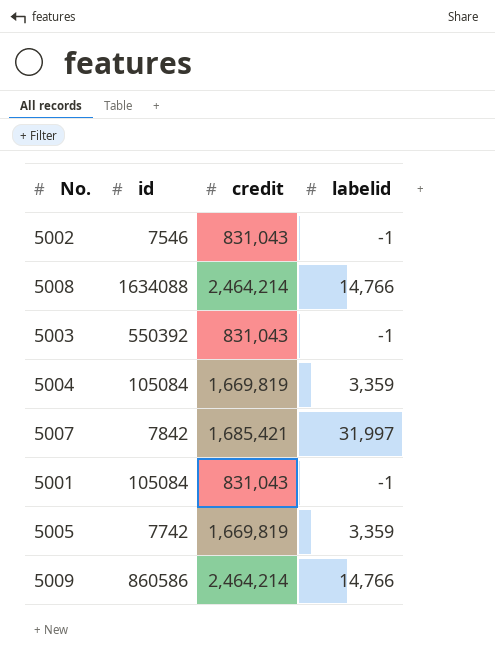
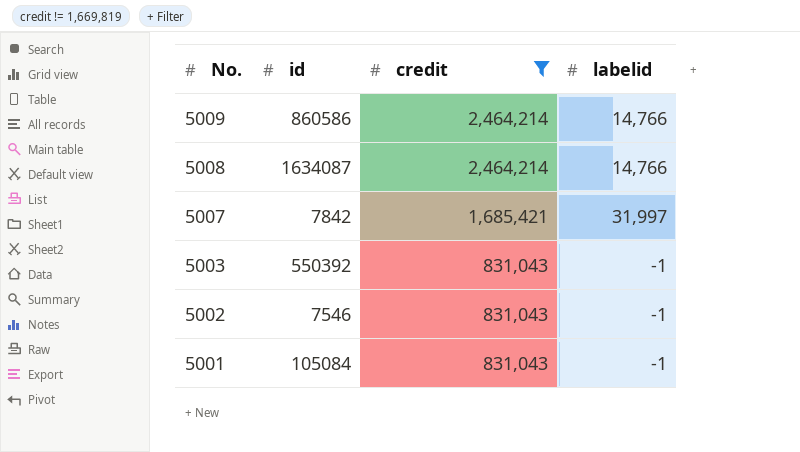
filter: none -> credit != 1,669,819
row order: none -> No. descending
5008 | id: 1634088 -> 1634087

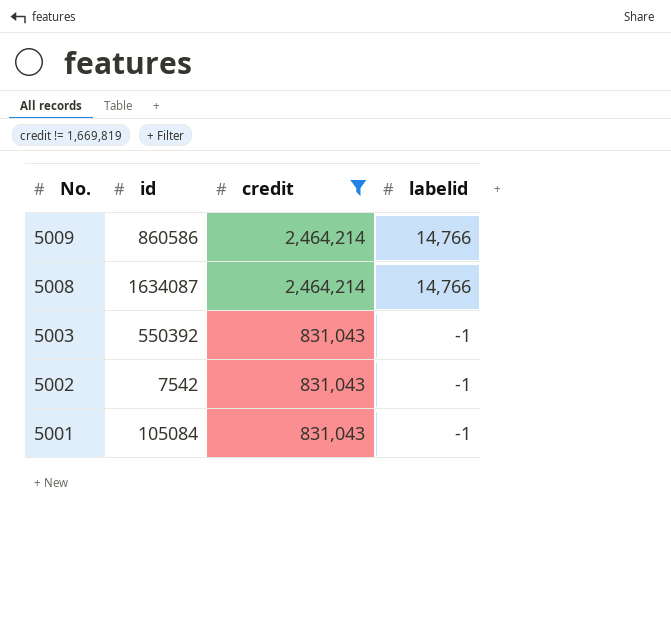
row 5007: 7842 | 1,685,421 | 31,997 -> none
5002 | id: 7546 -> 7542

